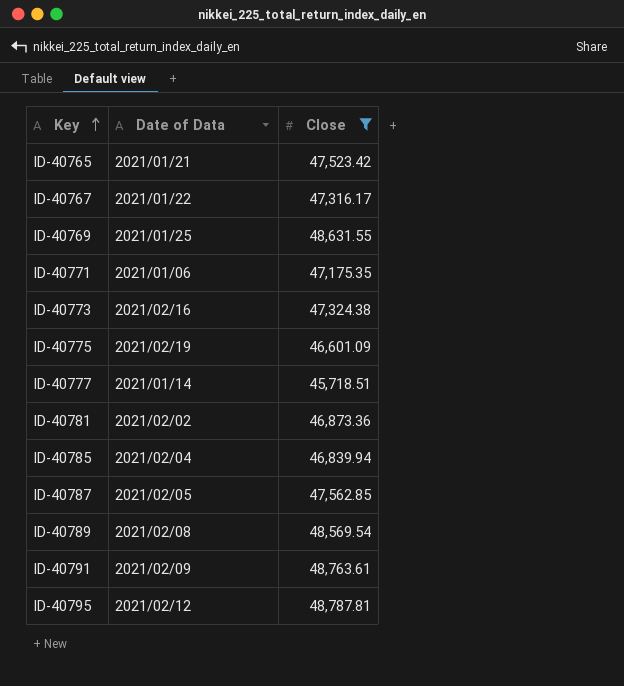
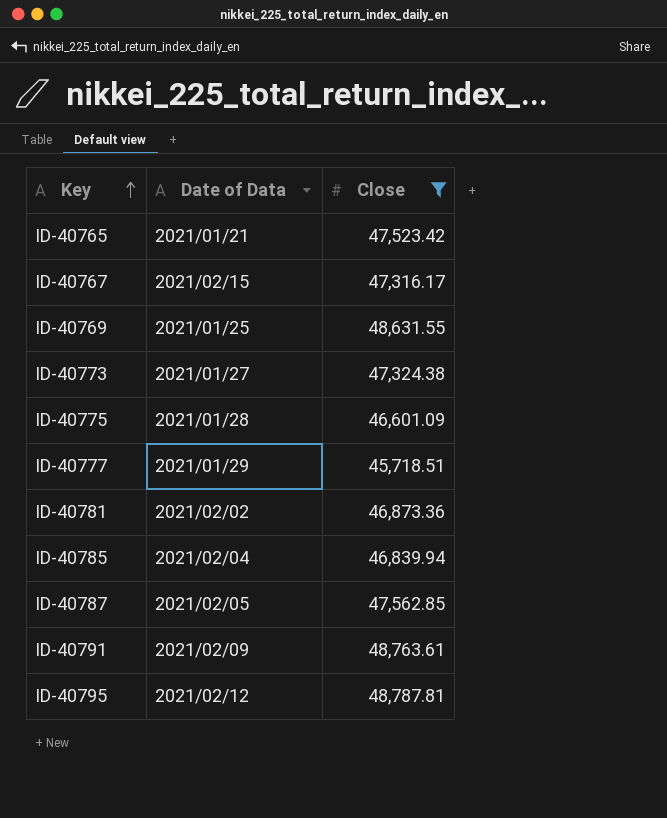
row ID-40771: 2021/01/06 | 47,175.35 -> none
row ID-40789: 2021/02/08 | 48,569.54 -> none
ID-40767 | Date of Data: 2021/01/22 -> 2021/02/15
ID-40773 | Date of Data: 2021/02/16 -> 2021/01/27
ID-40775 | Date of Data: 2021/02/19 -> 2021/01/28
ID-40777 | Date of Data: 2021/01/14 -> 2021/01/29

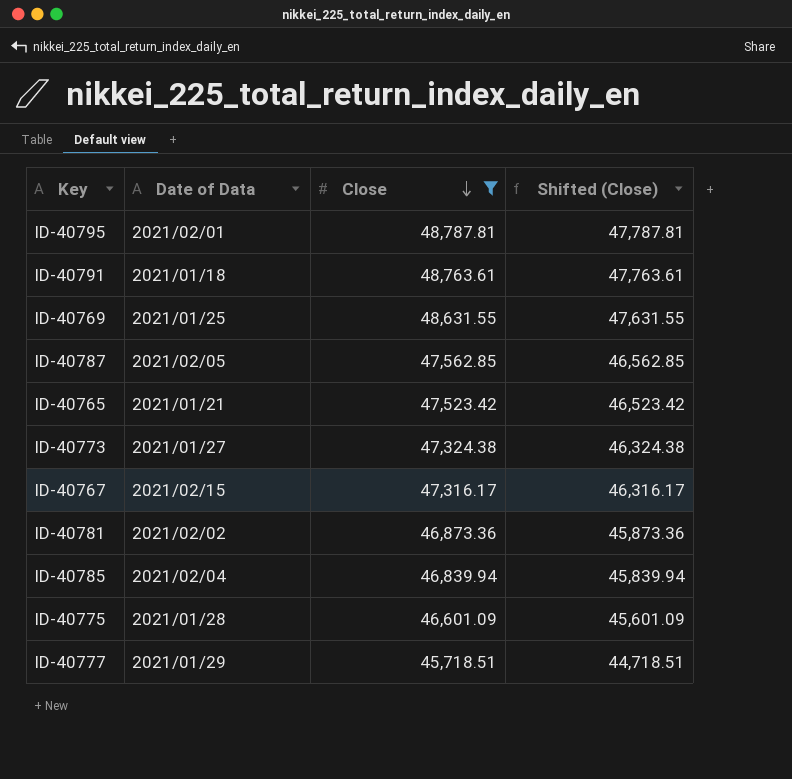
row order: Key ascending -> Close descending
column Shifted (Close) | formula: none -> [Close] - 1000
ID-40795 | Date of Data: 2021/02/12 -> 2021/02/01
ID-40791 | Date of Data: 2021/02/09 -> 2021/01/18

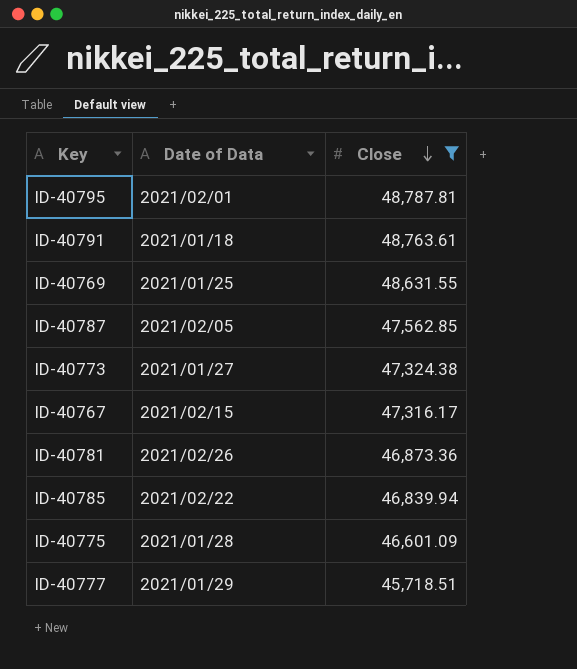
column Shifted (Close) | formula: [Close] - 1000 -> none
row ID-40765: 2021/01/21 | 47,523.42 | 46,523.42 -> none
ID-40781 | Date of Data: 2021/02/02 -> 2021/02/26
ID-40785 | Date of Data: 2021/02/04 -> 2021/02/22

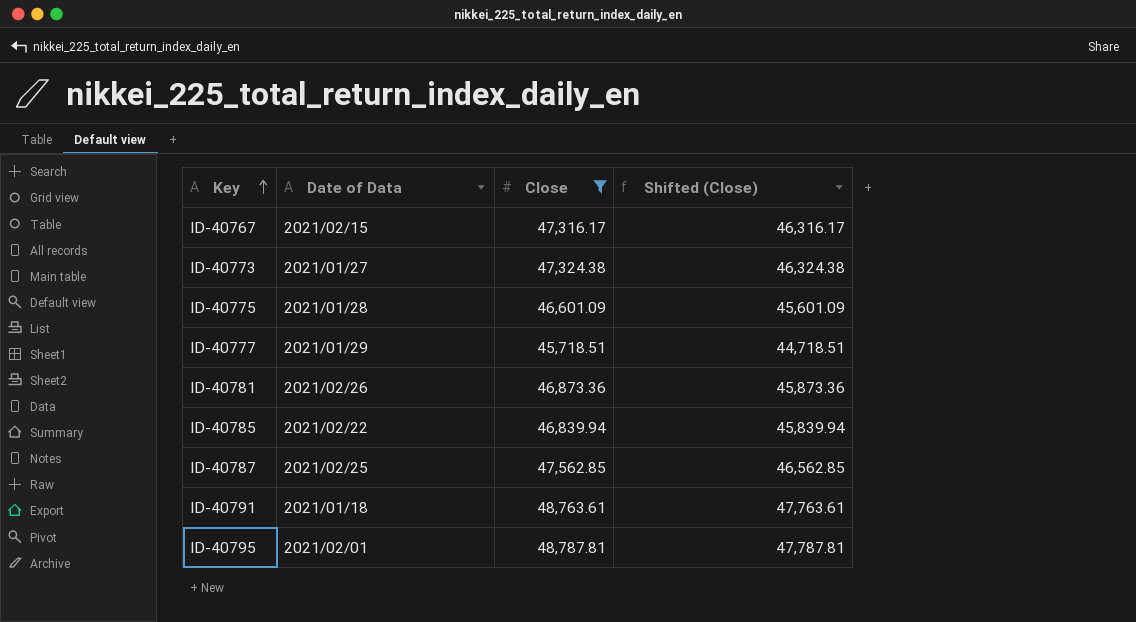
row order: Close descending -> Key ascending
column Shifted (Close) | formula: none -> [Close] - 1000
row ID-40769: 2021/01/25 | 48,631.55 -> none
ID-40787 | Date of Data: 2021/02/05 -> 2021/02/25

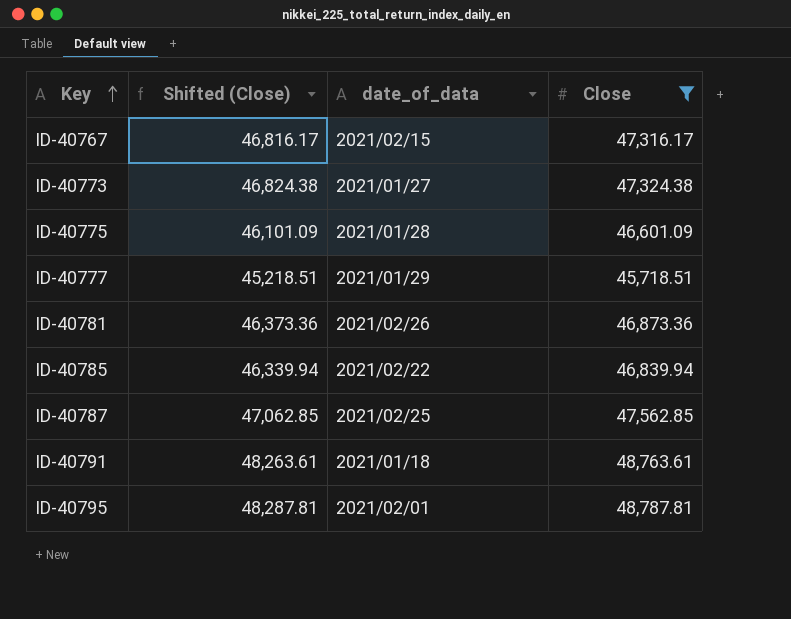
column Shifted (Close) | formula: [Close] - 1000 -> [Close] - 500
column Shifted (Close) | position: 4 -> 2
column name: Date of Data -> date_of_data

